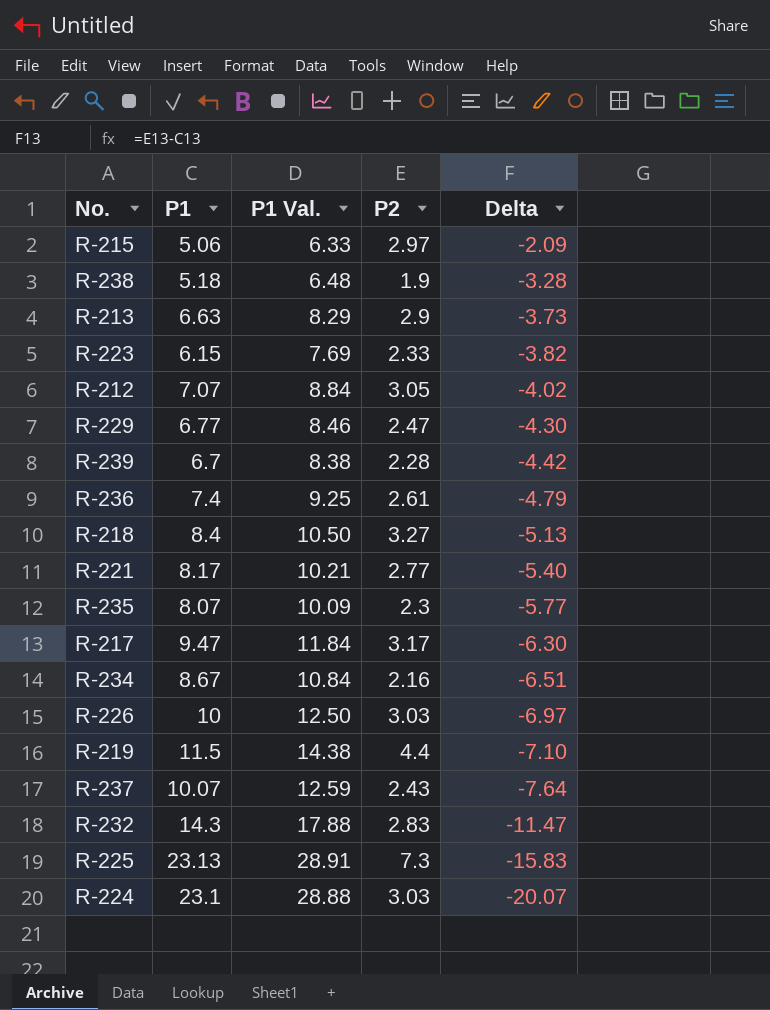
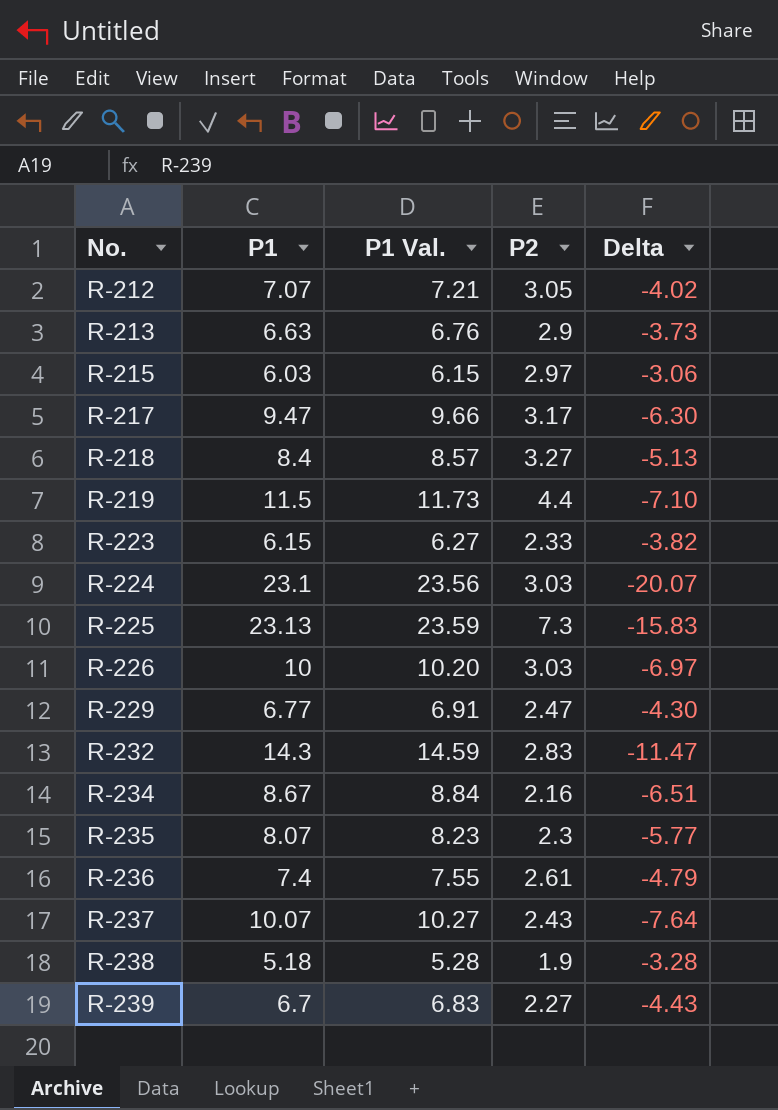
row order: Delta descending -> No. ascending
column P1 Val. | formula: [P1] * 1.25 -> [P1] * 1.02
row R-221: 8.17 | 10.21 | 2.77 | -5.40 -> none
R-215 | P1: 5.06 -> 6.03
R-215 | Delta: -2.09 -> -3.06
R-239 | P2: 2.28 -> 2.27
R-239 | Delta: -4.42 -> -4.43

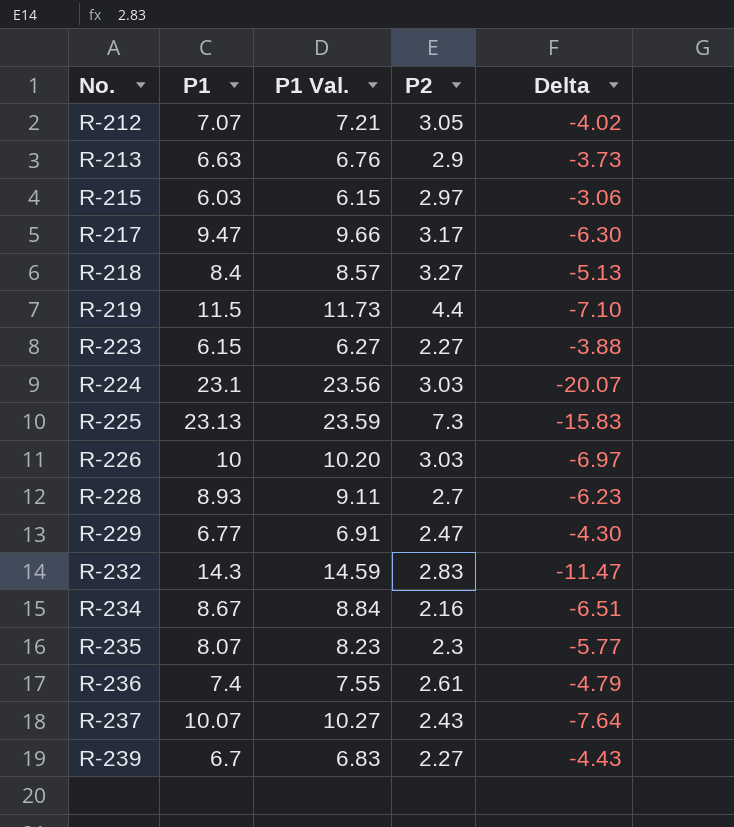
row R-238: 5.18 | 5.28 | 1.9 | -3.28 -> none
R-223 | P2: 2.33 -> 2.27
R-223 | Delta: -3.82 -> -3.88
row R-228: none -> 8.93 | 9.11 | 2.7 | -6.23

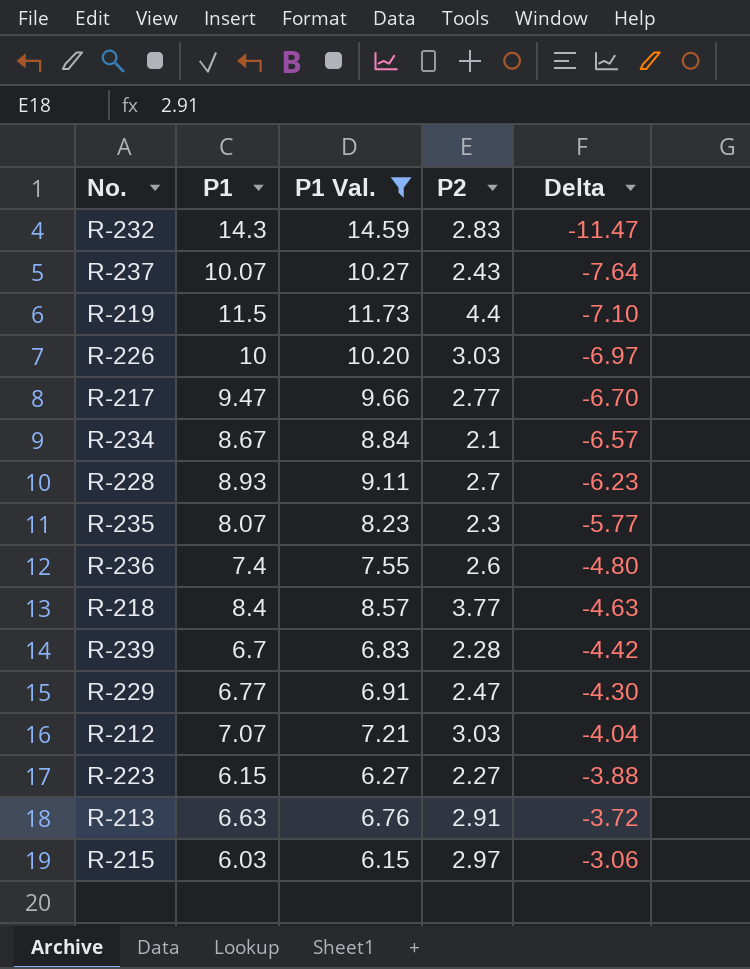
filter: none -> P1 Val. <= 14.59
row order: No. ascending -> Delta ascending
R-217 | P2: 3.17 -> 2.77
R-217 | Delta: -6.30 -> -6.70
R-234 | P2: 2.16 -> 2.1
R-234 | Delta: -6.51 -> -6.57
R-236 | P2: 2.61 -> 2.6
R-236 | Delta: -4.79 -> -4.80
R-218 | P2: 3.27 -> 3.77
R-218 | Delta: -5.13 -> -4.63
R-239 | P2: 2.27 -> 2.28
R-239 | Delta: -4.43 -> -4.42
R-212 | P2: 3.05 -> 3.03
R-212 | Delta: -4.02 -> -4.04
R-213 | P2: 2.9 -> 2.91
R-213 | Delta: -3.73 -> -3.72

